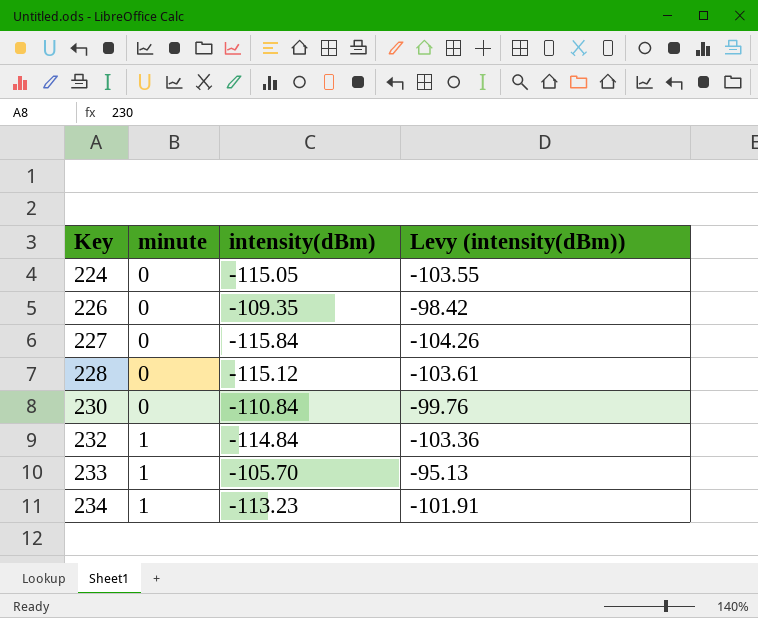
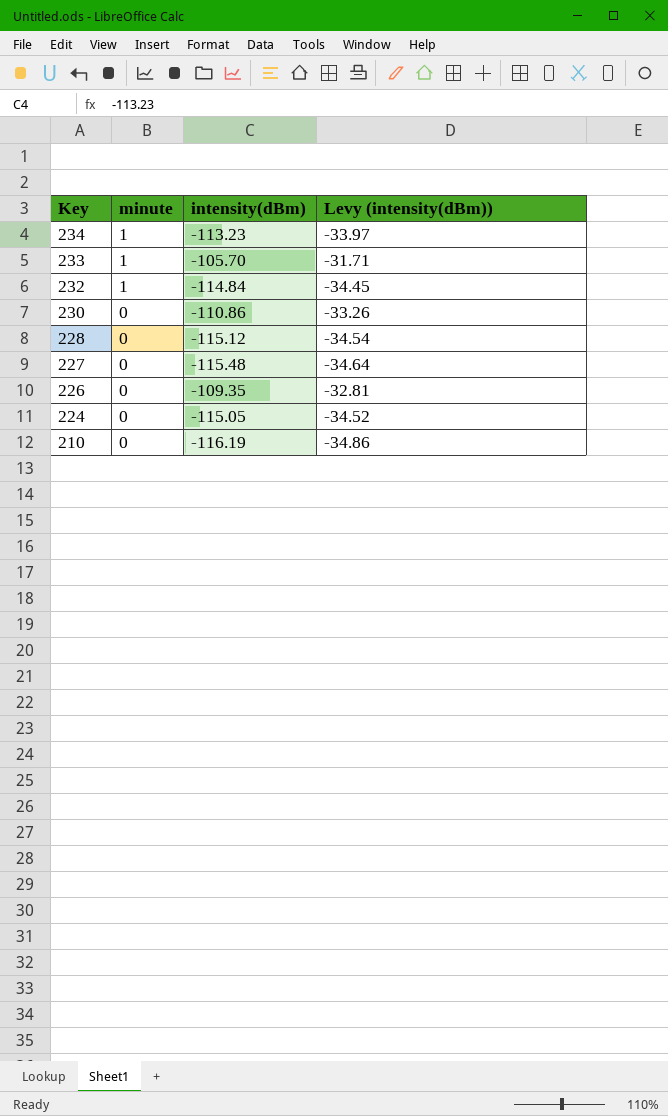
row order: Key ascending -> Key descending
column Levy (intensity(dBm)) | formula: [intensity(dBm)] * 0.9 -> [intensity(dBm)] * 0.3
230 | intensity(dBm): -110.84 -> -110.86
227 | intensity(dBm): -115.84 -> -115.48
row 210: none -> 0 | -116.19 | -34.86

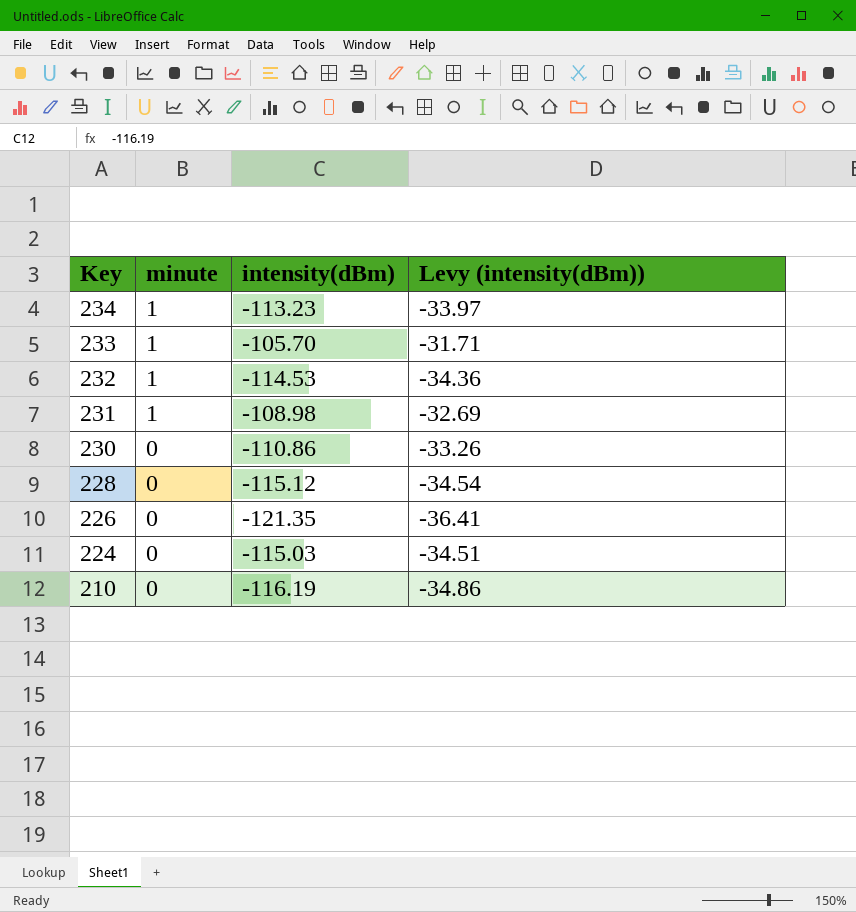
row 227: 0 | -115.48 | -34.64 -> none
232 | intensity(dBm): -114.84 -> -114.53
232 | Levy (intensity(dBm)): -34.45 -> -34.36
row 231: none -> 1 | -108.98 | -32.69
226 | intensity(dBm): -109.35 -> -121.35
226 | Levy (intensity(dBm)): -32.81 -> -36.41
224 | intensity(dBm): -115.05 -> -115.03
224 | Levy (intensity(dBm)): -34.52 -> -34.51

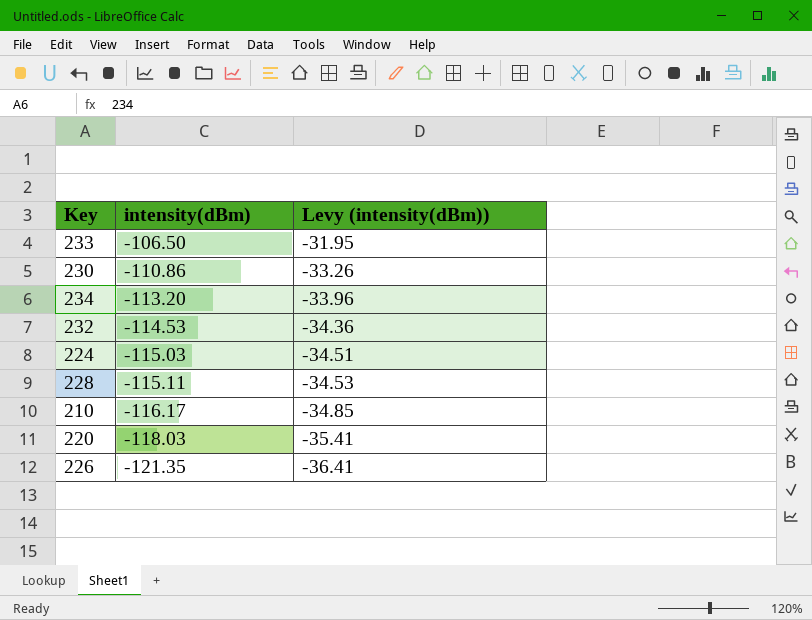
row order: Key descending -> intensity(dBm) descending
column minute | position: 2 -> none
row 231: 1 | -108.98 | -32.69 -> none
233 | intensity(dBm): -105.70 -> -106.50
233 | Levy (intensity(dBm)): -31.71 -> -31.95
234 | intensity(dBm): -113.23 -> -113.20
234 | Levy (intensity(dBm)): -33.97 -> -33.96
228 | intensity(dBm): -115.12 -> -115.11
228 | Levy (intensity(dBm)): -34.54 -> -34.53
210 | intensity(dBm): -116.19 -> -116.17
210 | Levy (intensity(dBm)): -34.86 -> -34.85
row 220: none -> -118.03 | -35.41

